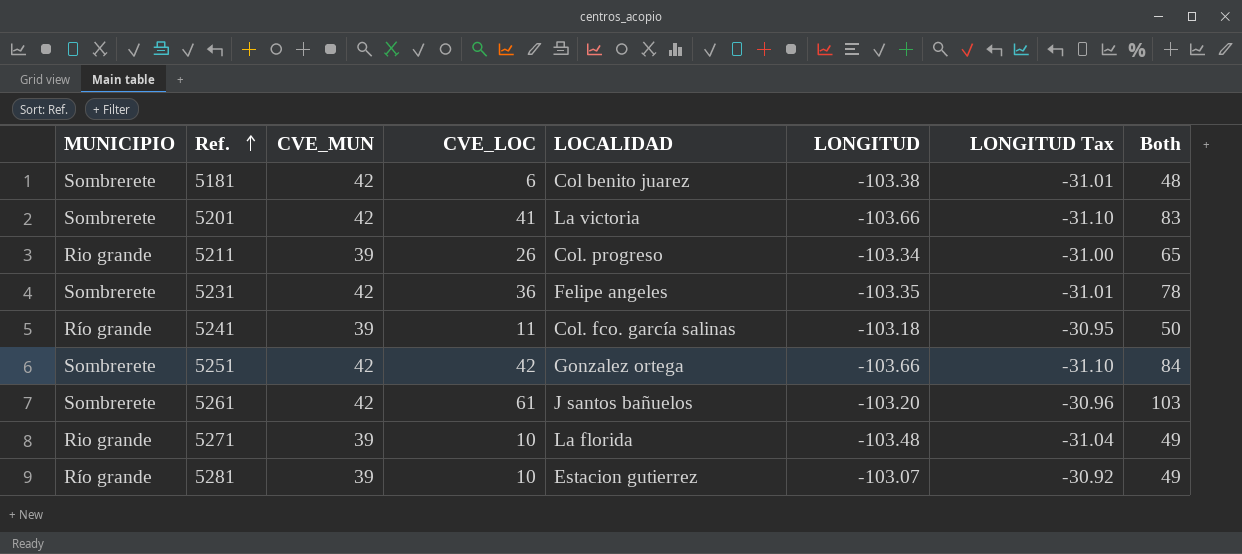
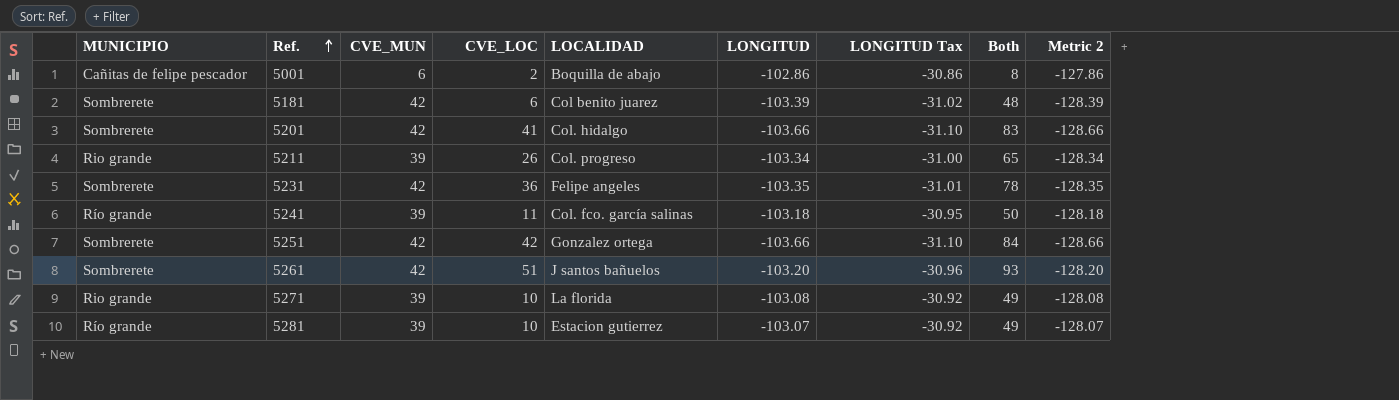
column Metric 2 | formula: none -> [LONGITUD] - 25
row 5001: none -> Cañitas de felipe pescador | 6 | 2 | Boquilla de abajo | -102.86 | -30.86 | 8 | -127.86
5181 | LONGITUD: -103.38 -> -103.39
5181 | LONGITUD Tax: -31.01 -> -31.02
5201 | LOCALIDAD: La victoria -> Col. hidalgo
5261 | CVE_LOC: 61 -> 51
5261 | Both: 103 -> 93
5271 | LONGITUD: -103.48 -> -103.08
5271 | LONGITUD Tax: -31.04 -> -30.92

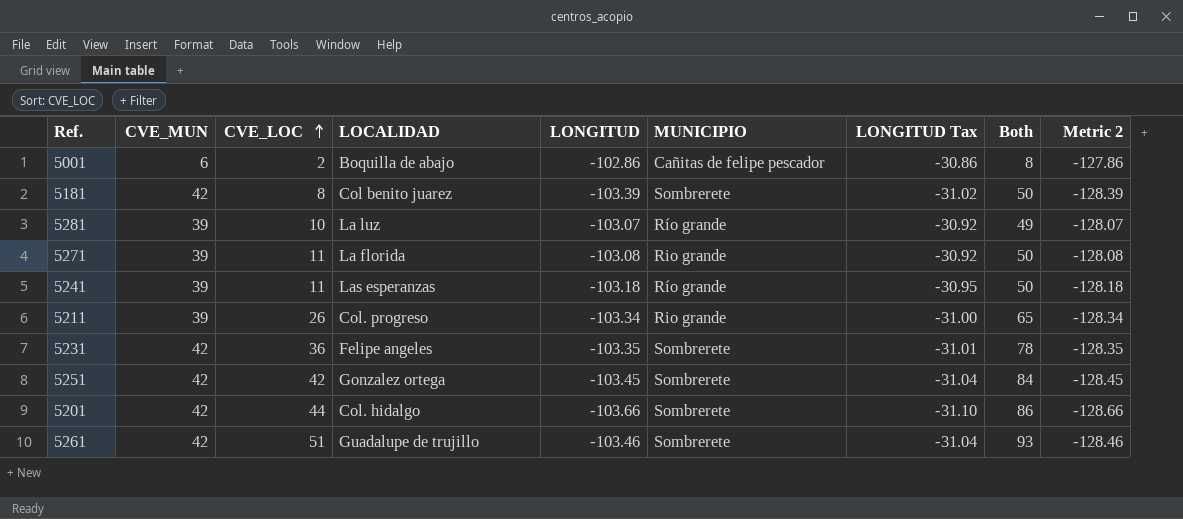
row order: Ref. ascending -> CVE_LOC ascending
column MUNICIPIO | position: 1 -> 6
5181 | CVE_LOC: 6 -> 8
5181 | Both: 48 -> 50
5281 | LOCALIDAD: Estacion gutierrez -> La luz
5271 | CVE_LOC: 10 -> 11
5271 | Both: 49 -> 50
5241 | LOCALIDAD: Col. fco. garcía salinas -> Las esperanzas
5251 | LONGITUD: -103.66 -> -103.45
5251 | LONGITUD Tax: -31.10 -> -31.04
5251 | Metric 2: -128.66 -> -128.45
5201 | CVE_LOC: 41 -> 44
5201 | Both: 83 -> 86
5261 | LOCALIDAD: J santos bañuelos -> Guadalupe de trujillo
5261 | LONGITUD: -103.20 -> -103.46
5261 | LONGITUD Tax: -30.96 -> -31.04
5261 | Metric 2: -128.20 -> -128.46

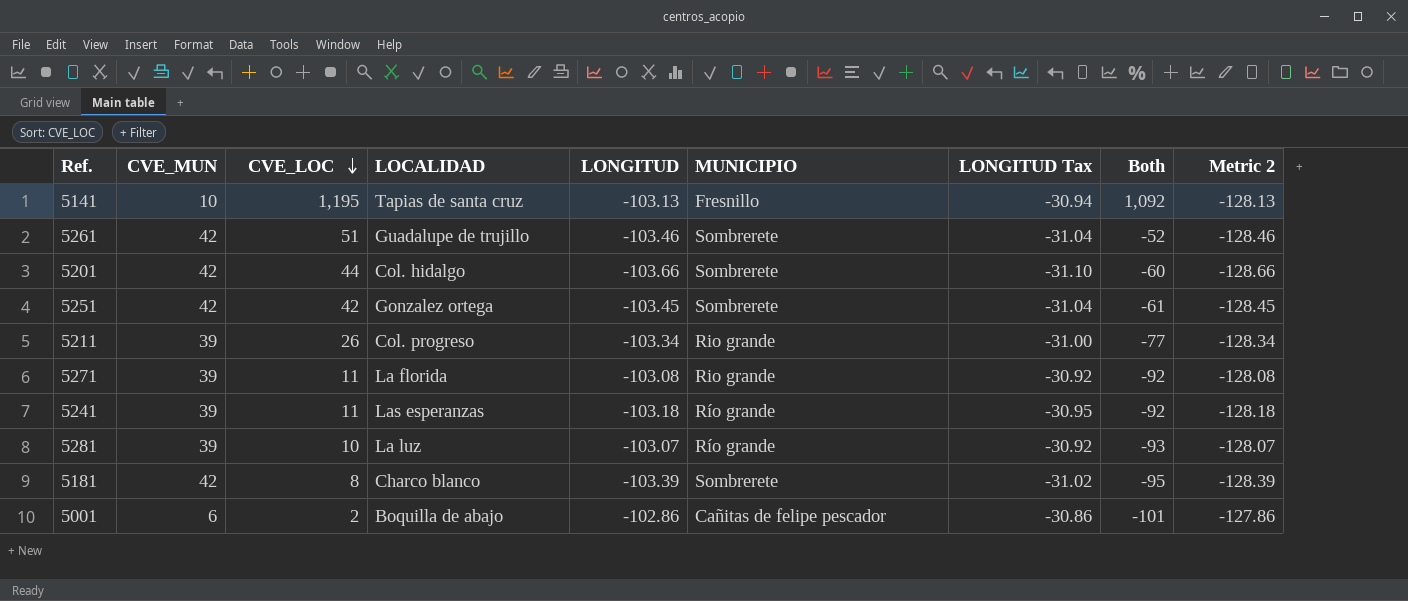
row order: CVE_LOC ascending -> CVE_LOC descending
column Both | formula: [CVE_MUN] + [CVE_LOC] -> [CVE_LOC] + [LONGITUD]
row 5231: 42 | 36 | Felipe angeles | -103.35 | Sombrerete | -31.01 | 78 | -128.35 -> none
row 5141: none -> 10 | 1,195 | Tapias de santa cruz | -103.13 | Fresnillo | -30.94 | 1,092 | -128.13
5181 | LOCALIDAD: Col benito juarez -> Charco blanco

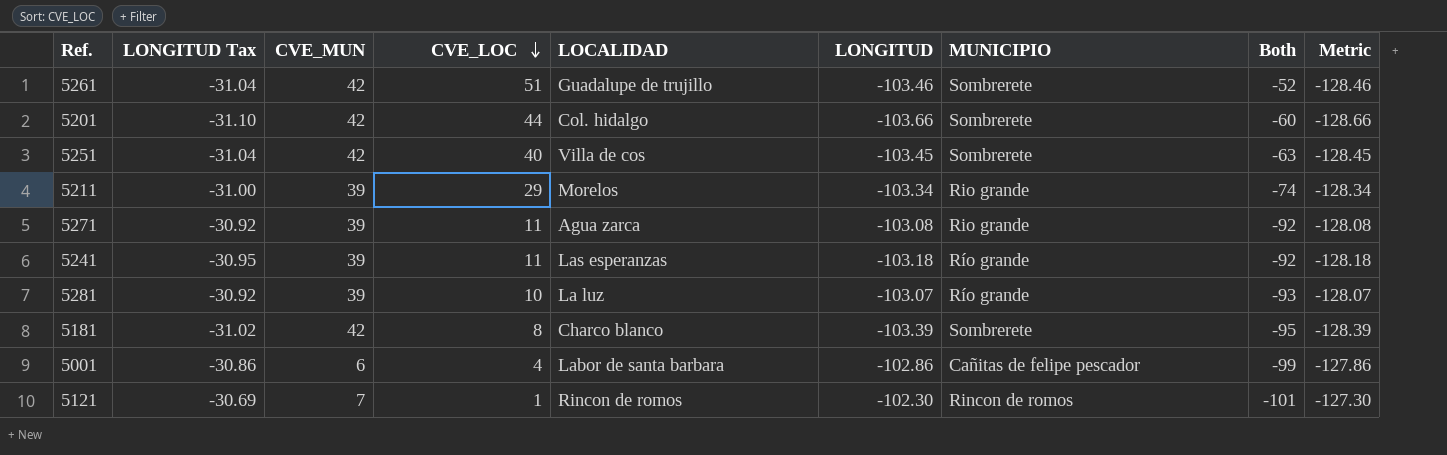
column LONGITUD Tax | position: 7 -> 2
column name: Metric 2 -> Metric
row 5141: 10 | 1,195 | Tapias de santa cruz | -103.13 | Fresnillo | -30.94 | 1,092 | -128.13 -> none
5251 | CVE_LOC: 42 -> 40
5251 | LOCALIDAD: Gonzalez ortega -> Villa de cos
5251 | Both: -61 -> -63
5211 | CVE_LOC: 26 -> 29
5211 | LOCALIDAD: Col. progreso -> Morelos
5211 | Both: -77 -> -74
5271 | LOCALIDAD: La florida -> Agua zarca
5001 | CVE_LOC: 2 -> 4
5001 | LOCALIDAD: Boquilla de abajo -> Labor de santa barbara
5001 | Both: -101 -> -99
row 5121: none -> -30.69 | 7 | 1 | Rincon de romos | -102.30 | Rincon de romos | -101 | -127.30

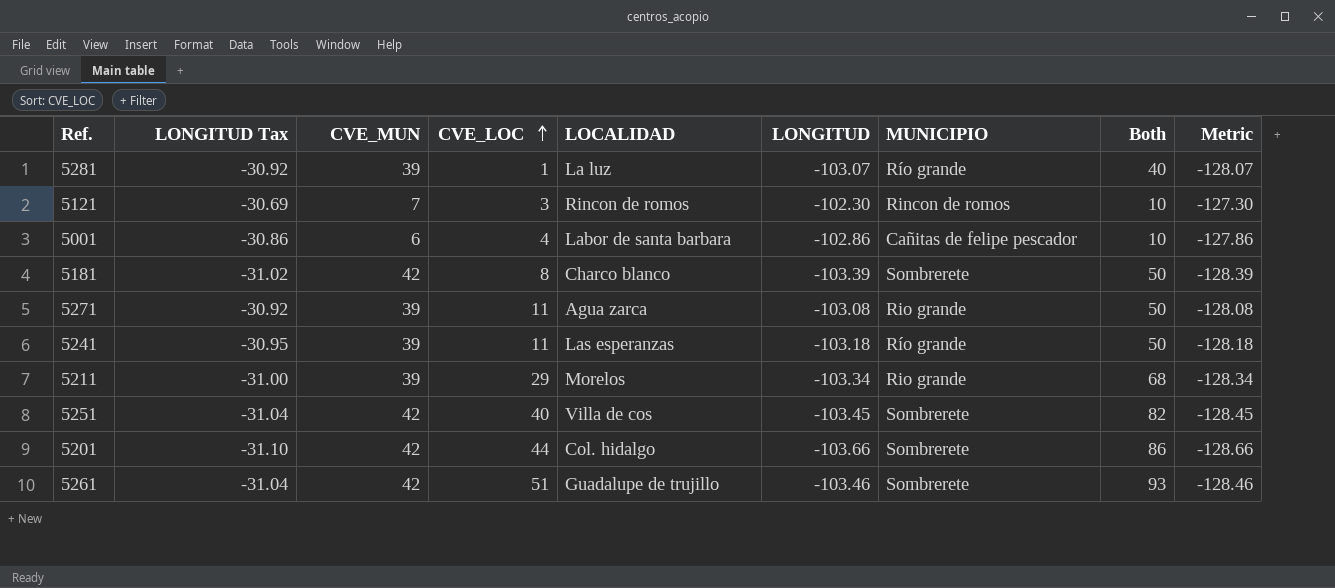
row order: CVE_LOC descending -> CVE_LOC ascending
column Both | formula: [CVE_LOC] + [LONGITUD] -> [CVE_MUN] + [CVE_LOC]
5281 | CVE_LOC: 10 -> 1
5121 | CVE_LOC: 1 -> 3

